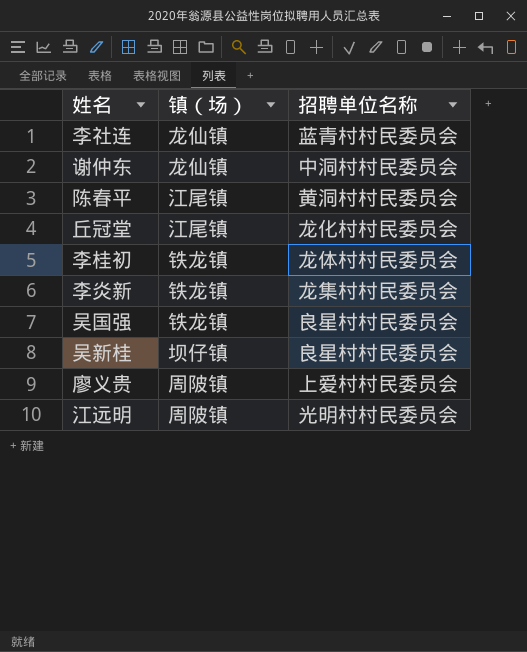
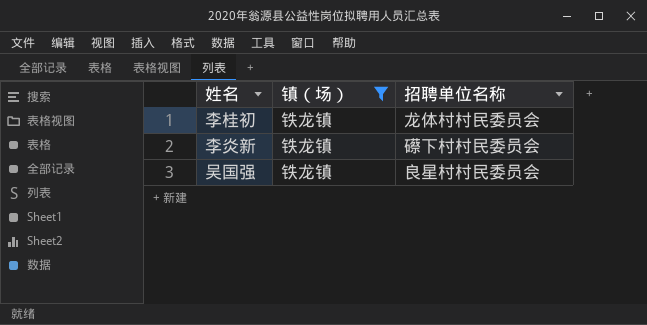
filter: none -> 镇（场） = 铁龙镇
李炎新 | 招聘单位名称: 龙集村村民委员会 -> 礤下村村民委员会

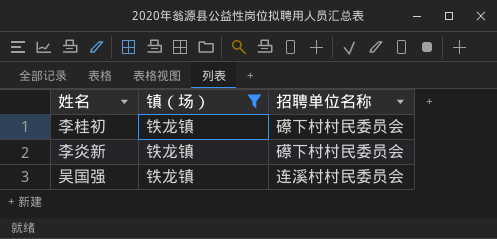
李桂初 | 招聘单位名称: 龙体村村民委员会 -> 礤下村村民委员会
吴国强 | 招聘单位名称: 良星村村民委员会 -> 连溪村村民委员会

